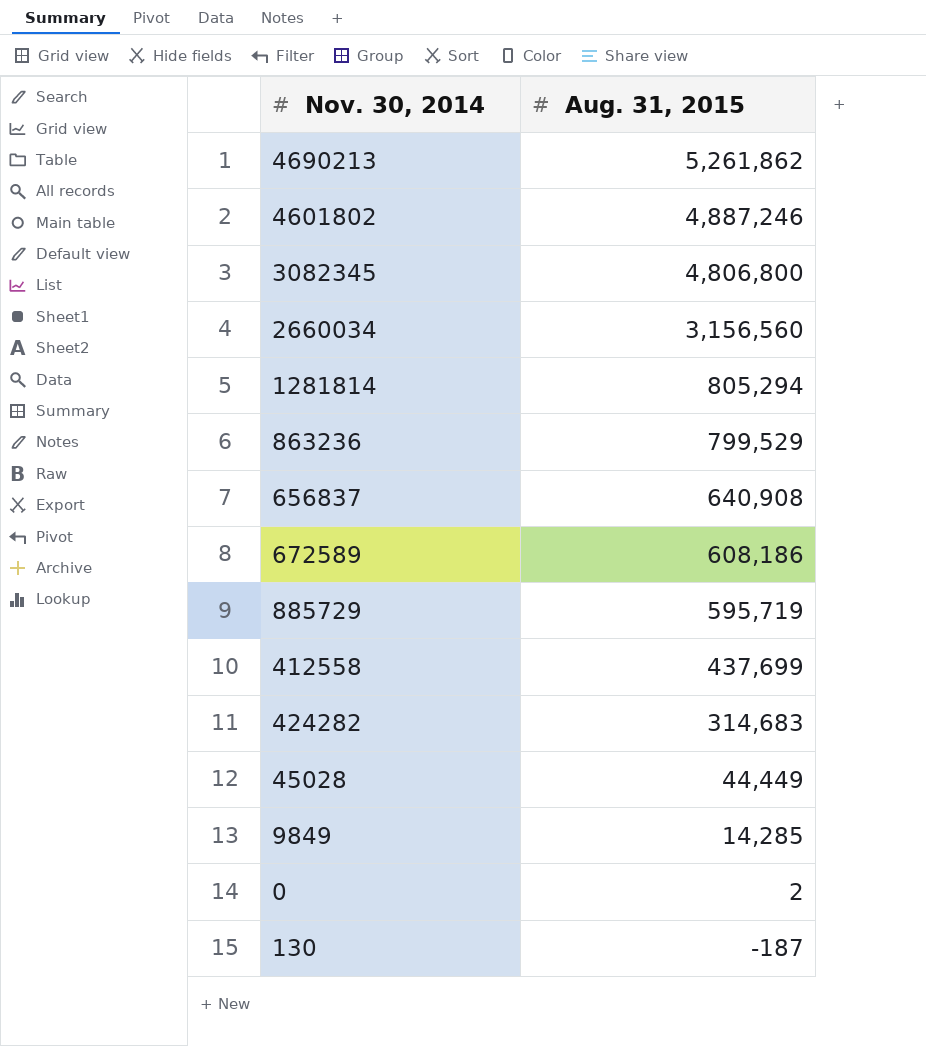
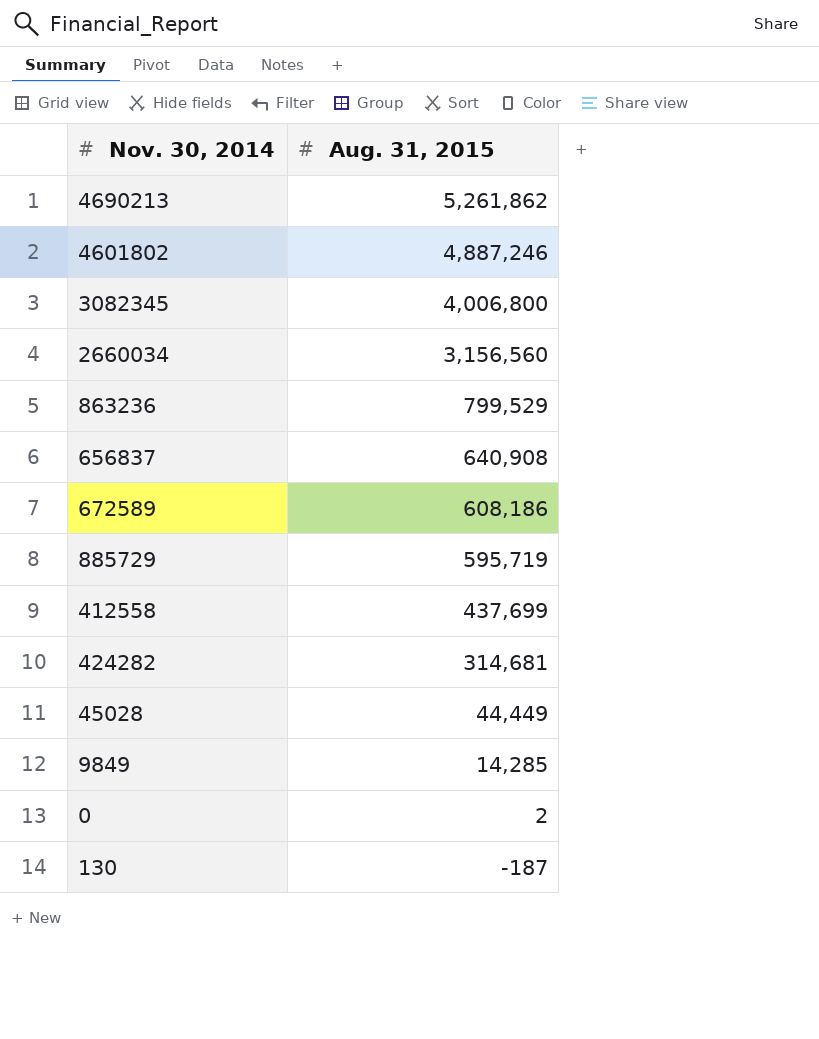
row 1281814: 805,294 -> none
3082345 | Aug. 31, 2015: 4,806,800 -> 4,006,800
424282 | Aug. 31, 2015: 314,683 -> 314,681

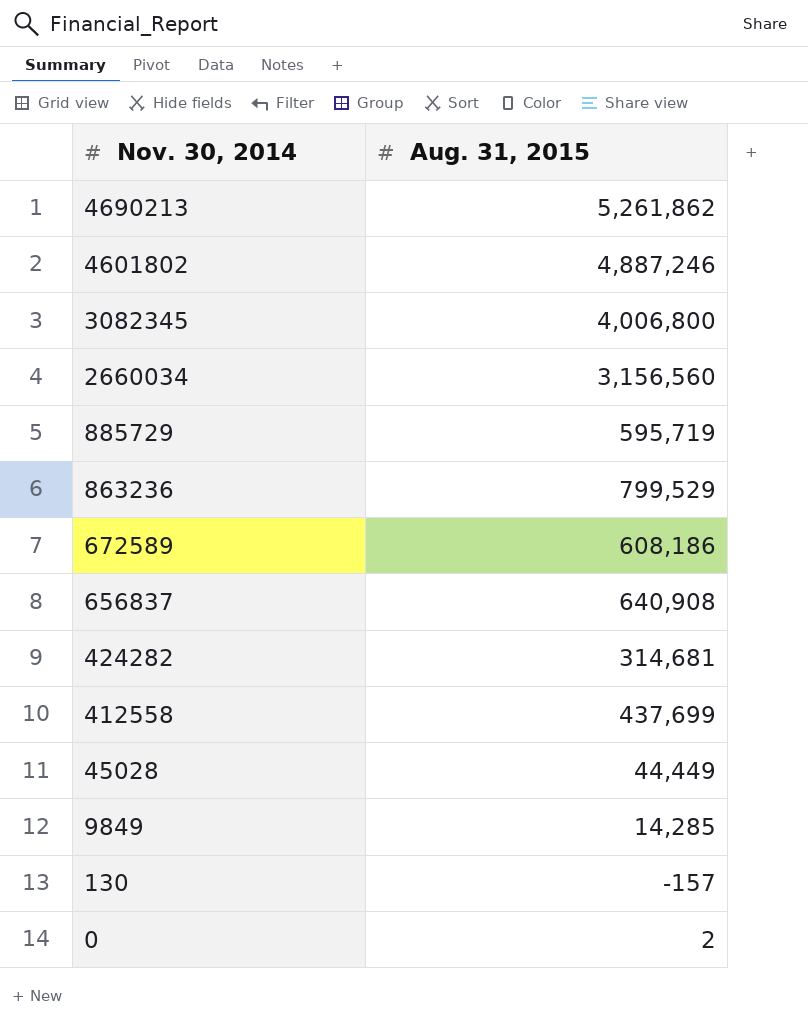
row order: Aug. 31, 2015 descending -> Nov. 30, 2014 descending
130 | Aug. 31, 2015: -187 -> -157

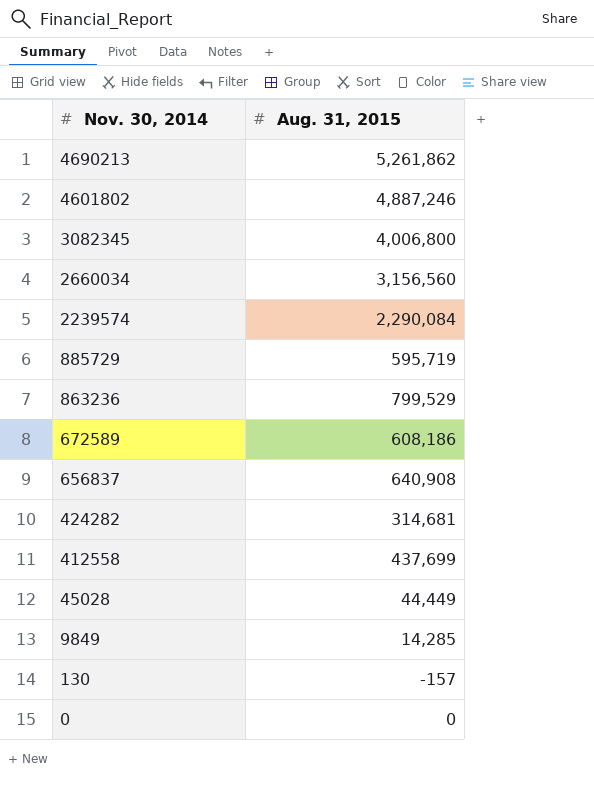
row 2239574: none -> 2,290,084
0 | Aug. 31, 2015: 2 -> 0

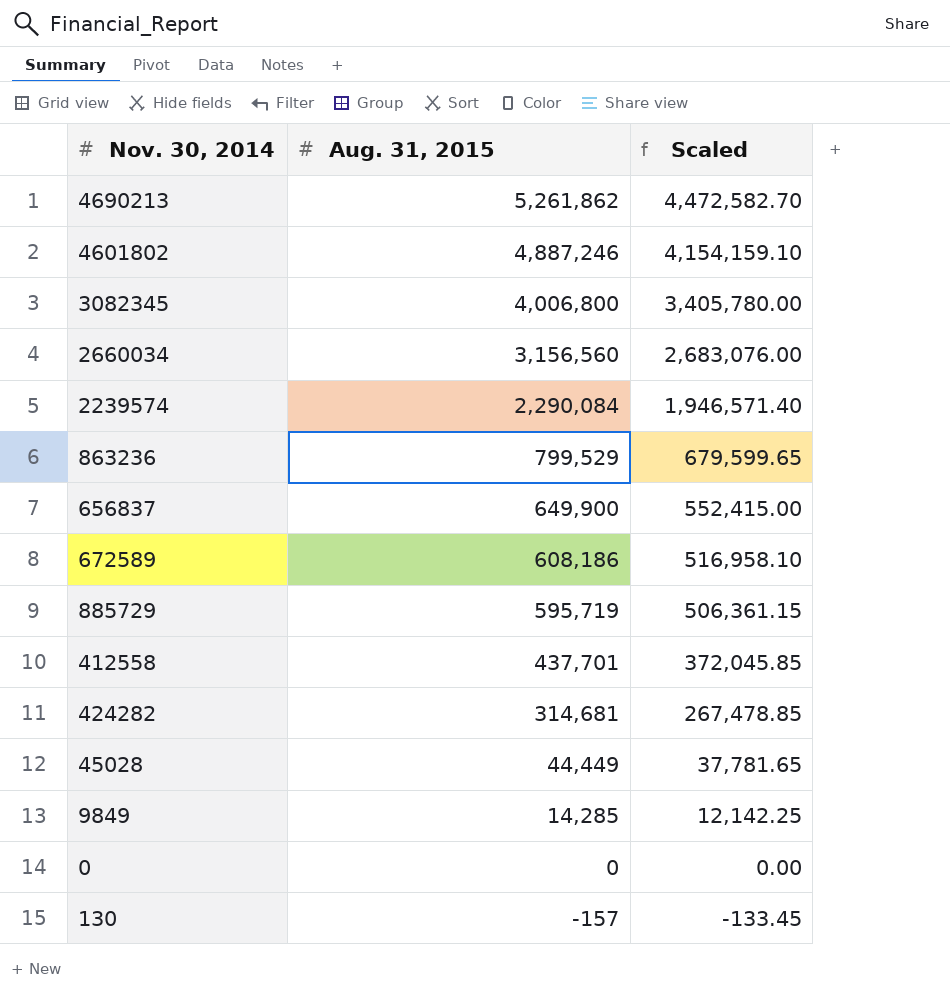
row order: Nov. 30, 2014 descending -> Aug. 31, 2015 descending
column Scaled | formula: none -> [Aug. 31, 2015] * 0.85
656837 | Aug. 31, 2015: 640,908 -> 649,900
412558 | Aug. 31, 2015: 437,699 -> 437,701

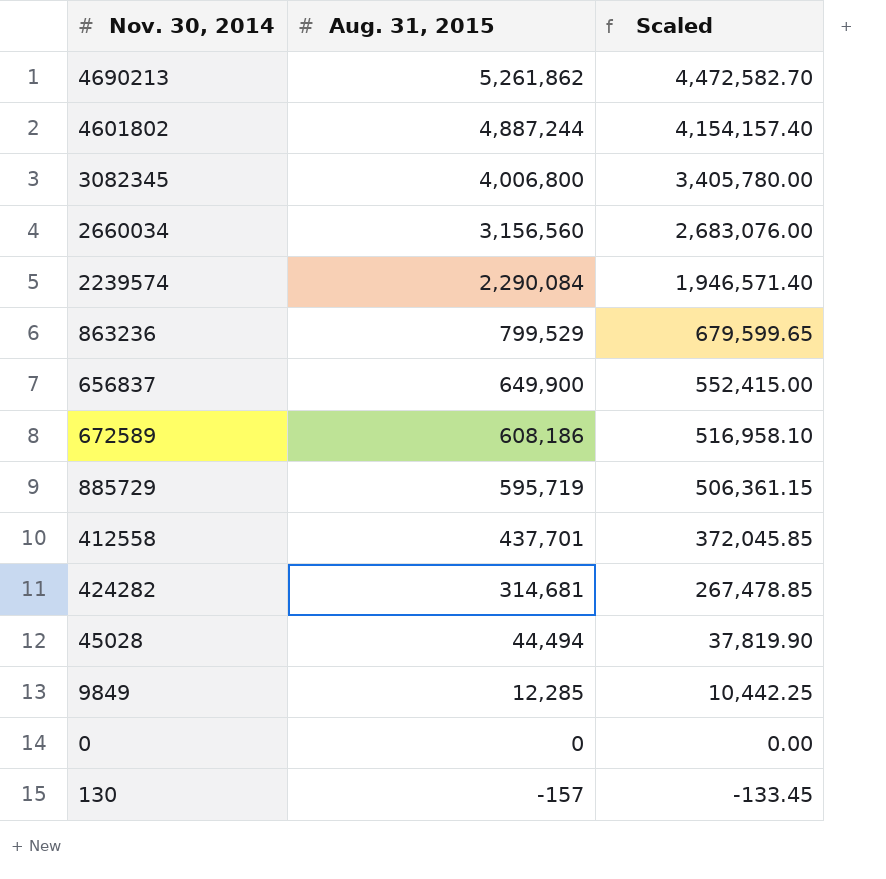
4601802 | Aug. 31, 2015: 4,887,246 -> 4,887,244
4601802 | Scaled: 4,154,159.10 -> 4,154,157.40
45028 | Aug. 31, 2015: 44,449 -> 44,494
45028 | Scaled: 37,781.65 -> 37,819.90
9849 | Aug. 31, 2015: 14,285 -> 12,285
9849 | Scaled: 12,142.25 -> 10,442.25

